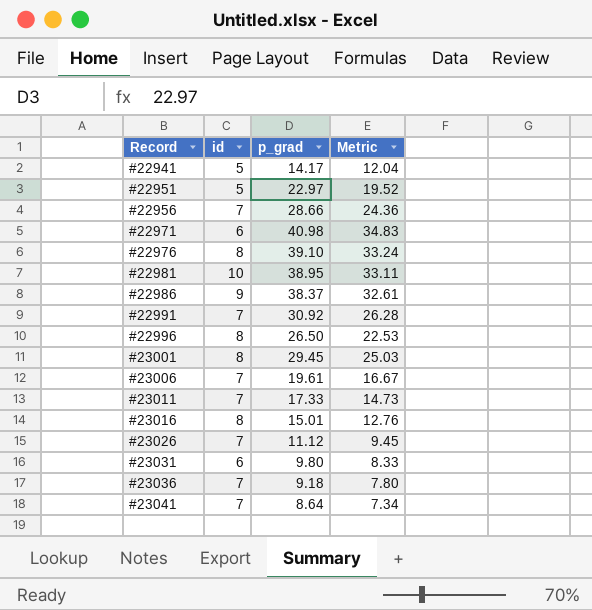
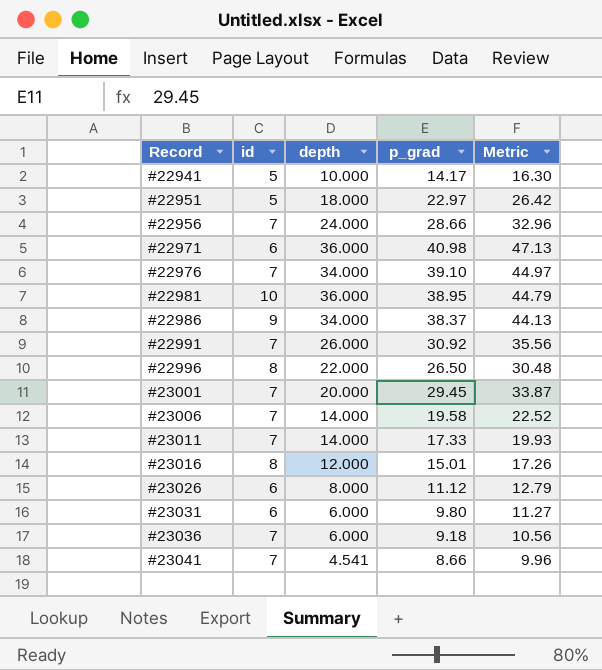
column depth | position: none -> 3
column Metric | formula: [p_grad] * 0.85 -> [p_grad] * 1.15
#22976 | id: 8 -> 7
#23001 | id: 8 -> 7
#23006 | p_grad: 19.61 -> 19.58
#23026 | id: 7 -> 6
#23041 | p_grad: 8.64 -> 8.66

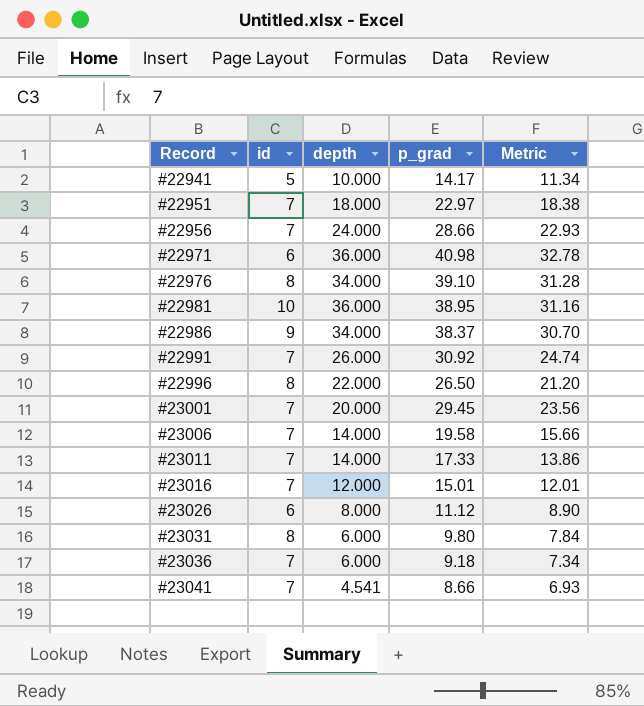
column Metric | formula: [p_grad] * 1.15 -> [p_grad] * 0.8
#22951 | id: 5 -> 7
#22976 | id: 7 -> 8
#23016 | id: 8 -> 7
#23031 | id: 6 -> 8

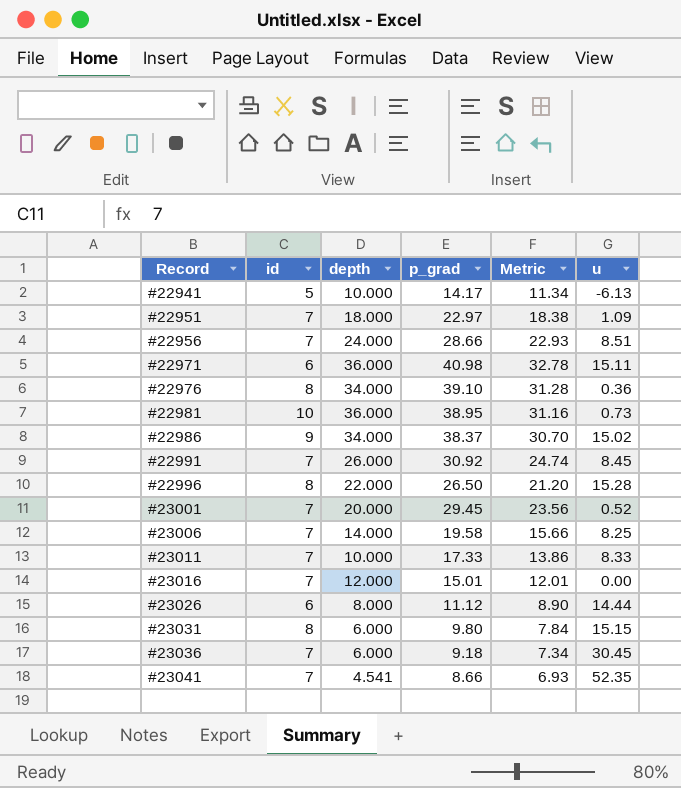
column u | position: none -> 6
#23011 | depth: 14.000 -> 10.000

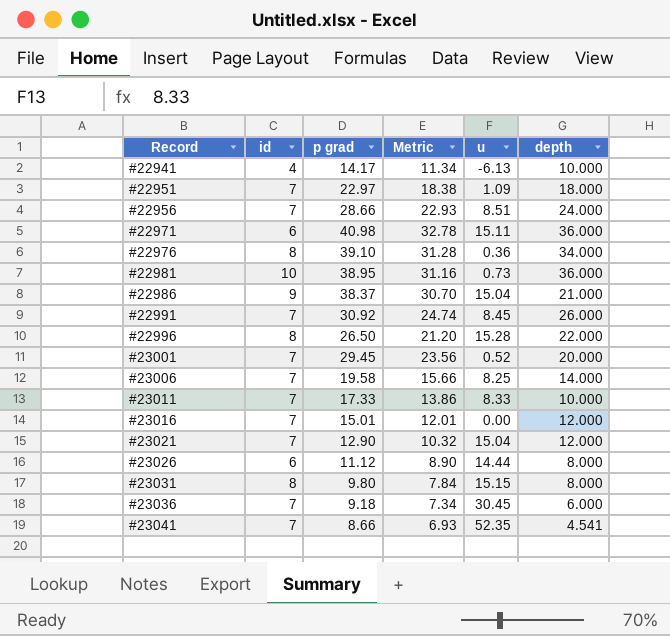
column name: p_grad -> p grad
column depth | position: 3 -> 6
#22941 | id: 5 -> 4
#22986 | u: 15.02 -> 15.04
#22986 | depth: 34.000 -> 21.000
row #23021: none -> 7 | 12.90 | 10.32 | 15.04 | 12.000
#23031 | depth: 6.000 -> 8.000

